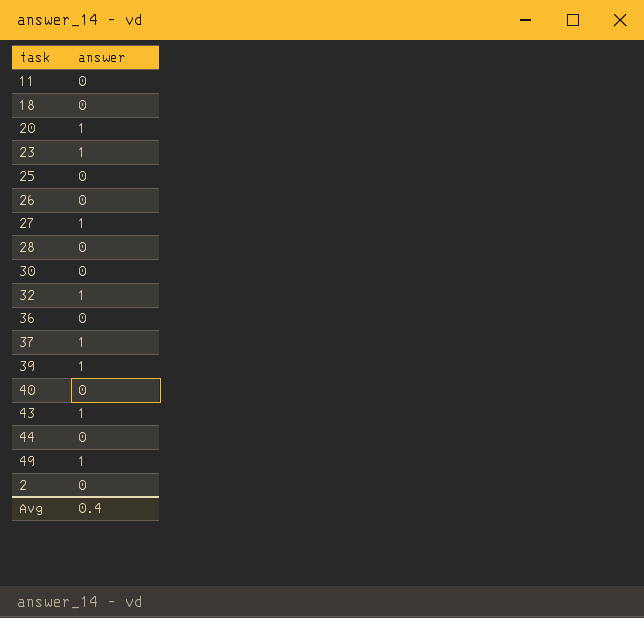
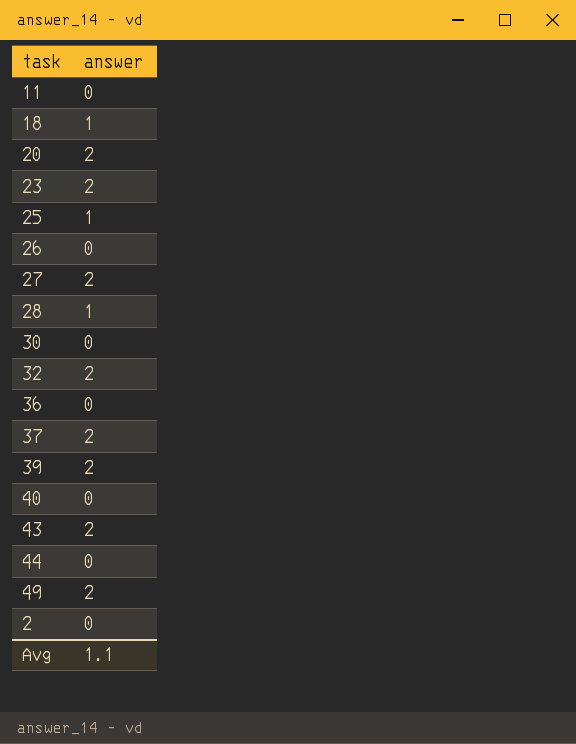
18 | answer: 0 -> 1
20 | answer: 1 -> 2
23 | answer: 1 -> 2
25 | answer: 0 -> 1
27 | answer: 1 -> 2
28 | answer: 0 -> 1
32 | answer: 1 -> 2
37 | answer: 1 -> 2
39 | answer: 1 -> 2
43 | answer: 1 -> 2
49 | answer: 1 -> 2
Avg | answer: 0.4 -> 1.1

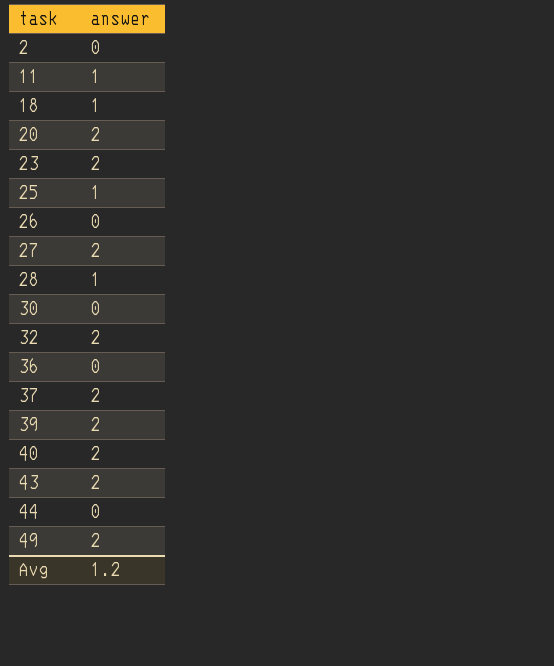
row order: none -> task ascending
11 | answer: 0 -> 1
40 | answer: 0 -> 2
Avg | answer: 1.1 -> 1.2

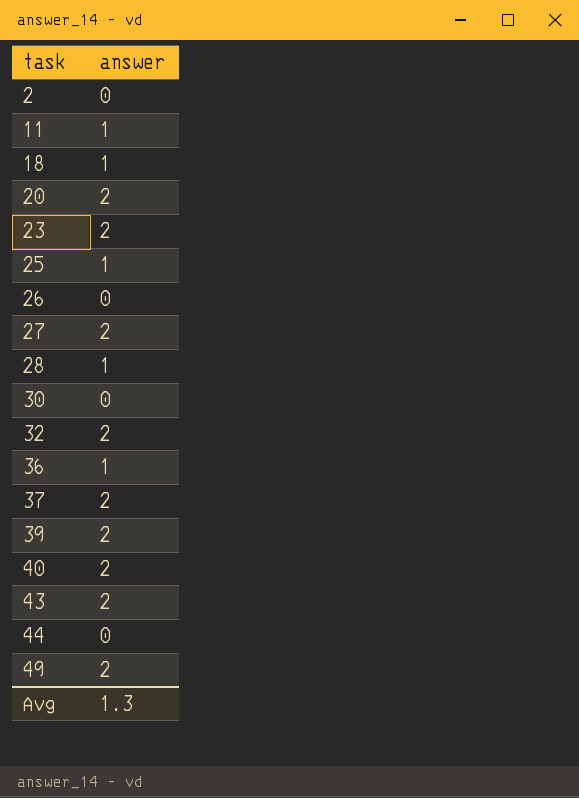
36 | answer: 0 -> 1
Avg | answer: 1.2 -> 1.3

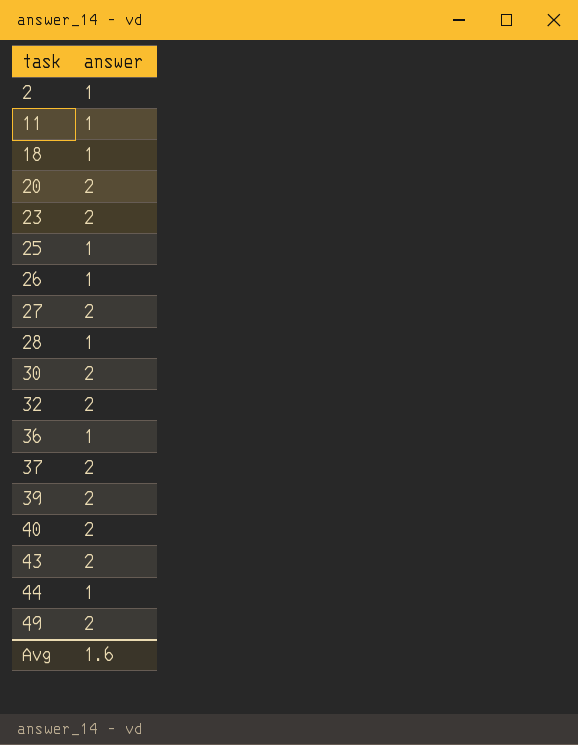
2 | answer: 0 -> 1
26 | answer: 0 -> 1
30 | answer: 0 -> 2
44 | answer: 0 -> 1
Avg | answer: 1.3 -> 1.6

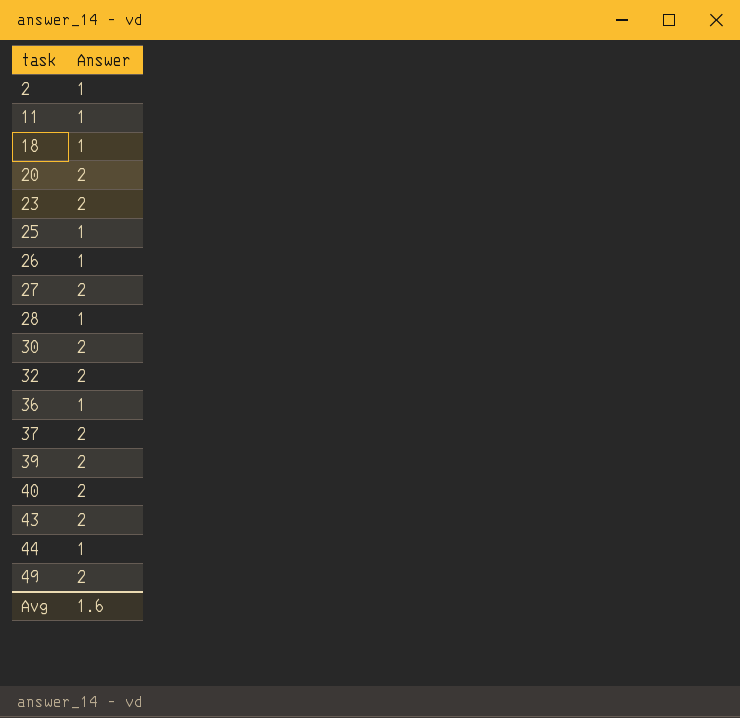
column name: answer -> Answer

